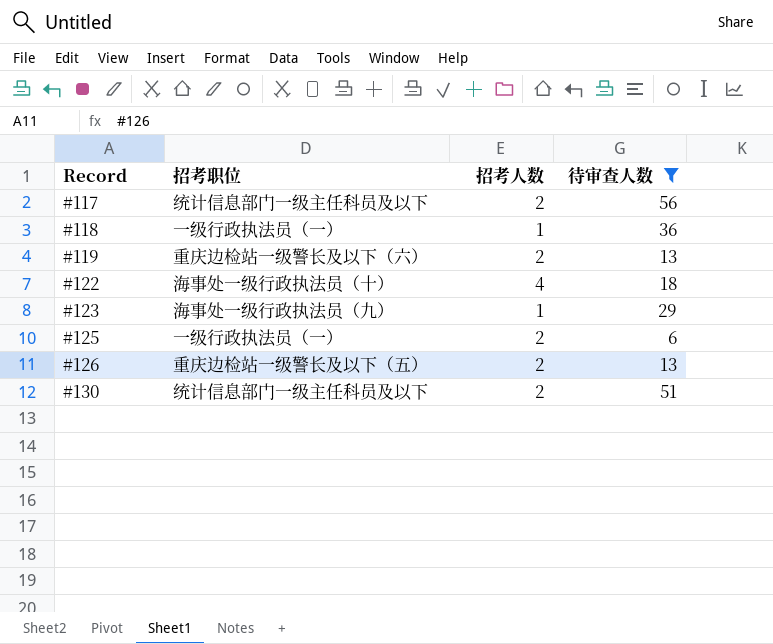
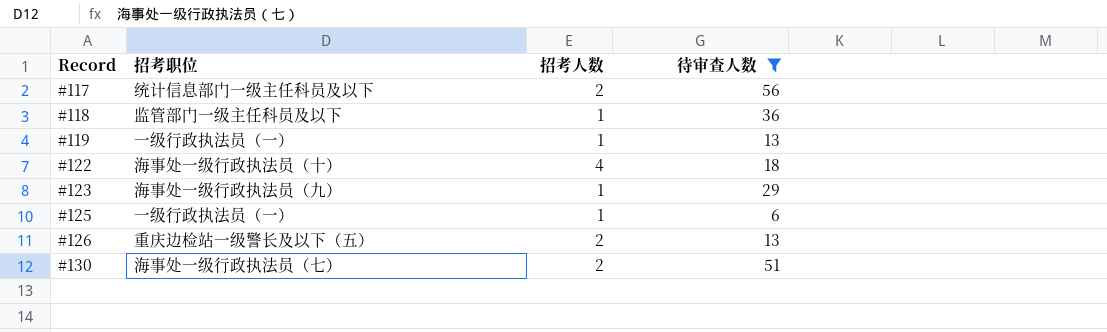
#118 | 招考职位: 一级行政执法员（一） -> 监管部门一级主任科员及以下
#119 | 招考职位: 重庆边检站一级警长及以下（六） -> 一级行政执法员（一）
#119 | 招考人数: 2 -> 1
#125 | 招考人数: 2 -> 1
#130 | 招考职位: 统计信息部门一级主任科员及以下 -> 海事处一级行政执法员（七）

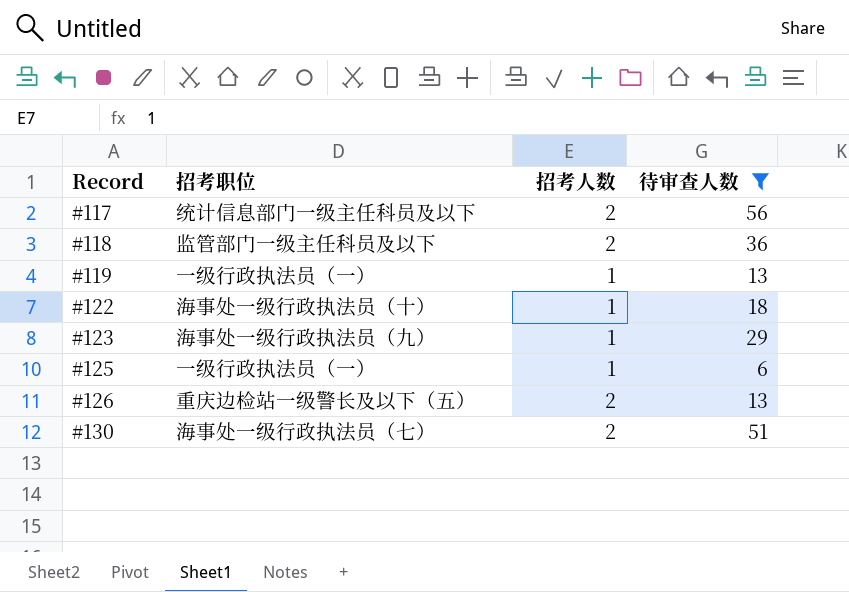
#118 | 招考人数: 1 -> 2
#122 | 招考人数: 4 -> 1

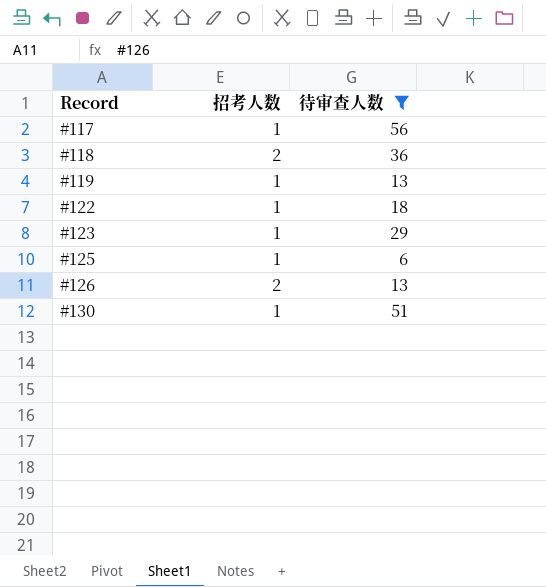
column 招考职位 | position: 2 -> none
#117 | 招考人数: 2 -> 1
#130 | 招考人数: 2 -> 1

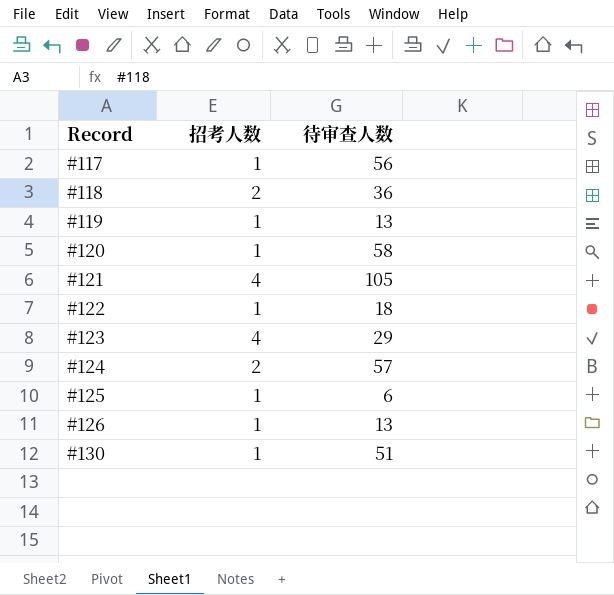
filter: 待审查人数 <= 56 -> none
#123 | 招考人数: 1 -> 4
#126 | 招考人数: 2 -> 1

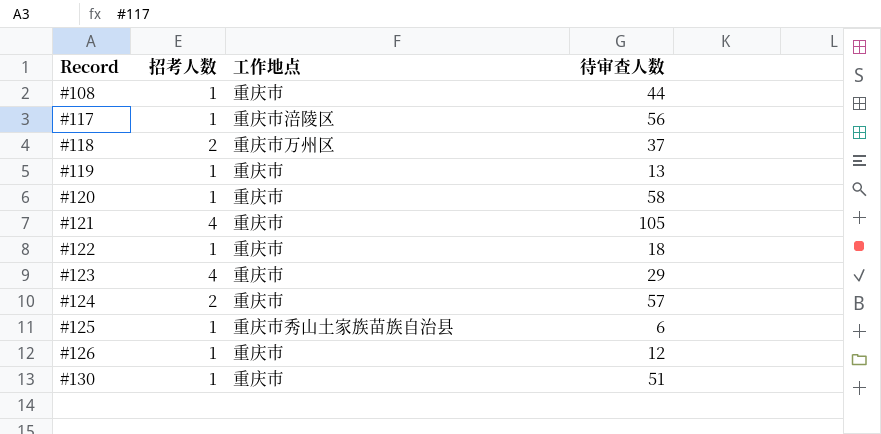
column 工作地点 | position: none -> 3
row #108: none -> 1 | 重庆市 | 44
#118 | 待审查人数: 36 -> 37
#126 | 待审查人数: 13 -> 12

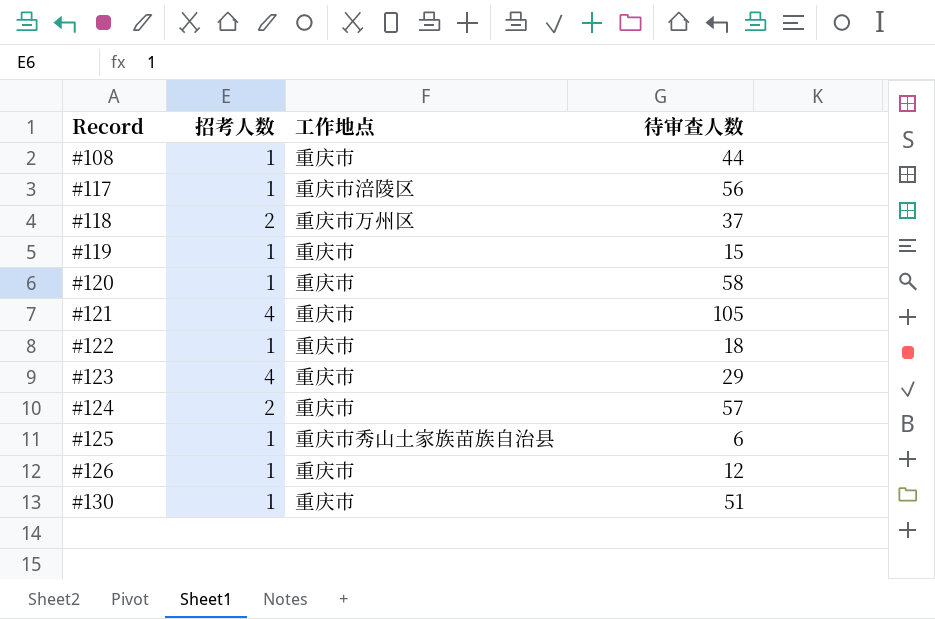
#119 | 待审查人数: 13 -> 15

